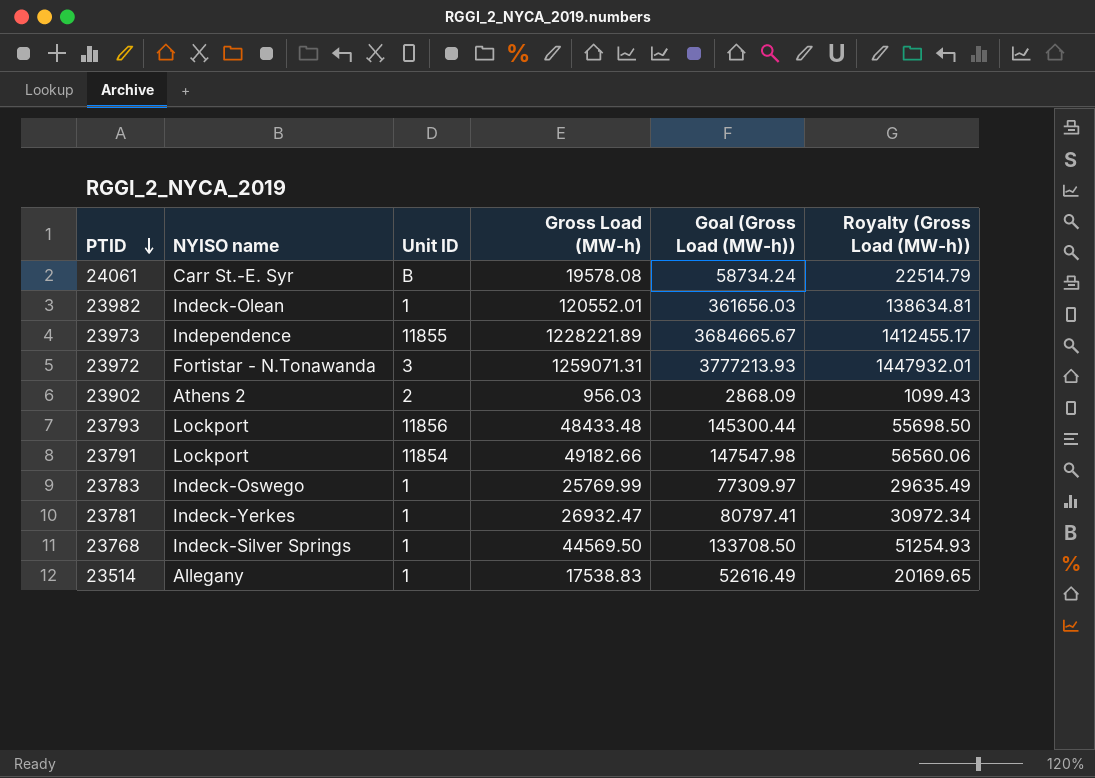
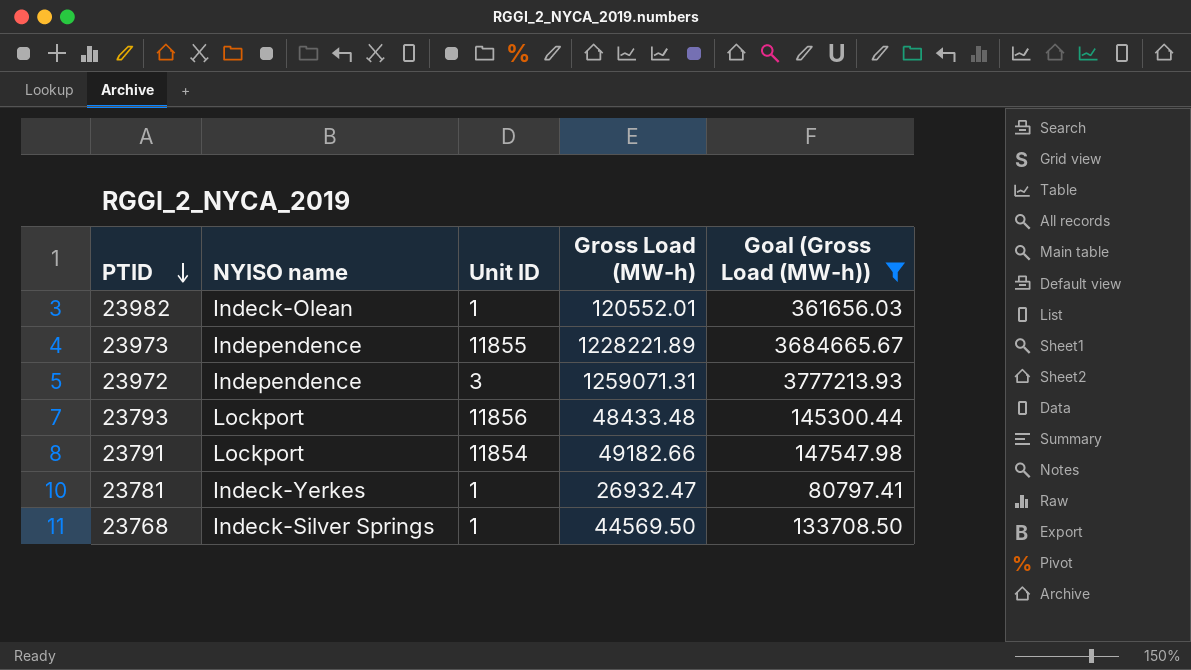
filter: none -> Goal (Gross Load (MW-h)) >= 80797.41
column Royalty (Gross Load (MW-h)) | formula: [Gross Load (MW-h)] * 1.15 -> none
23972 | NYISO name: Fortistar - N.Tonawanda -> Independence

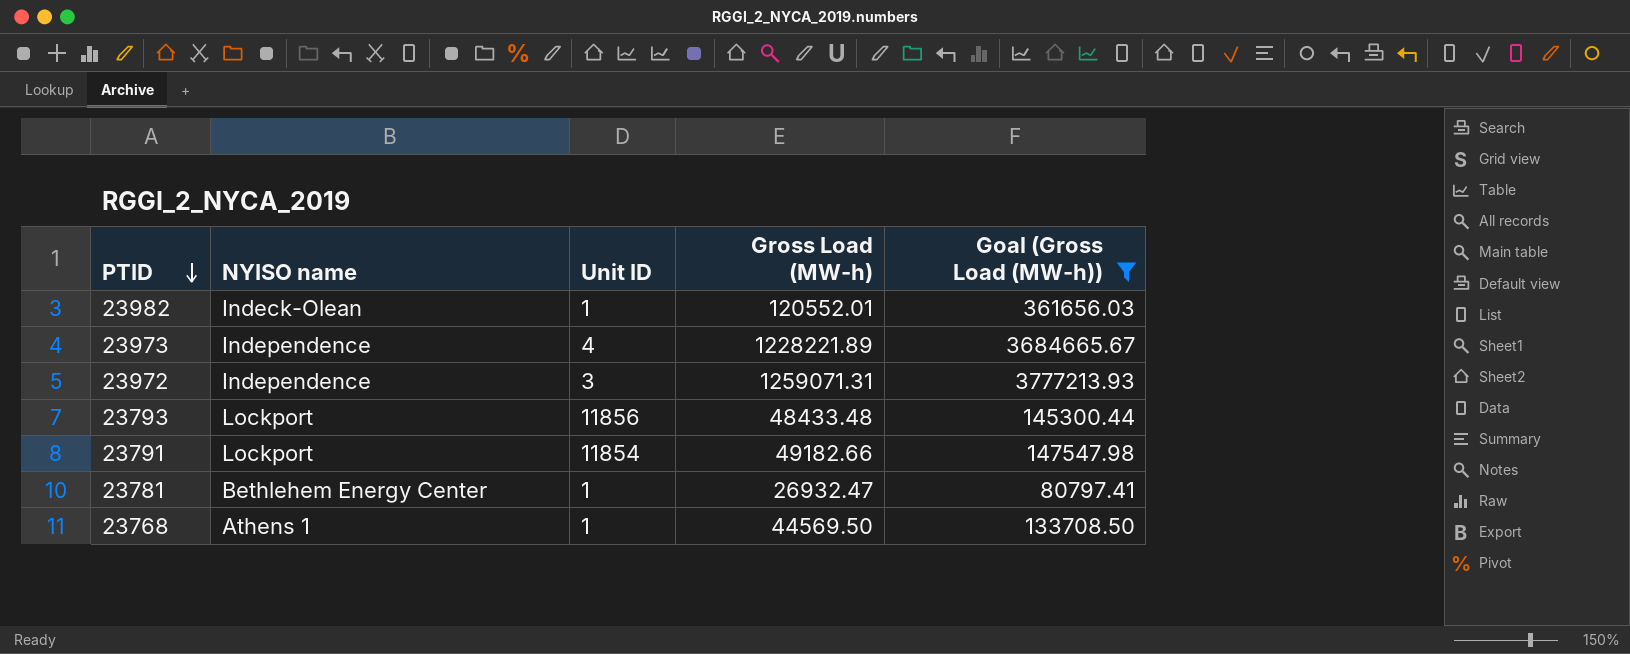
23973 | Unit ID: 11855 -> 4
23781 | NYISO name: Indeck-Yerkes -> Bethlehem Energy Center
23768 | NYISO name: Indeck-Silver Springs -> Athens 1

